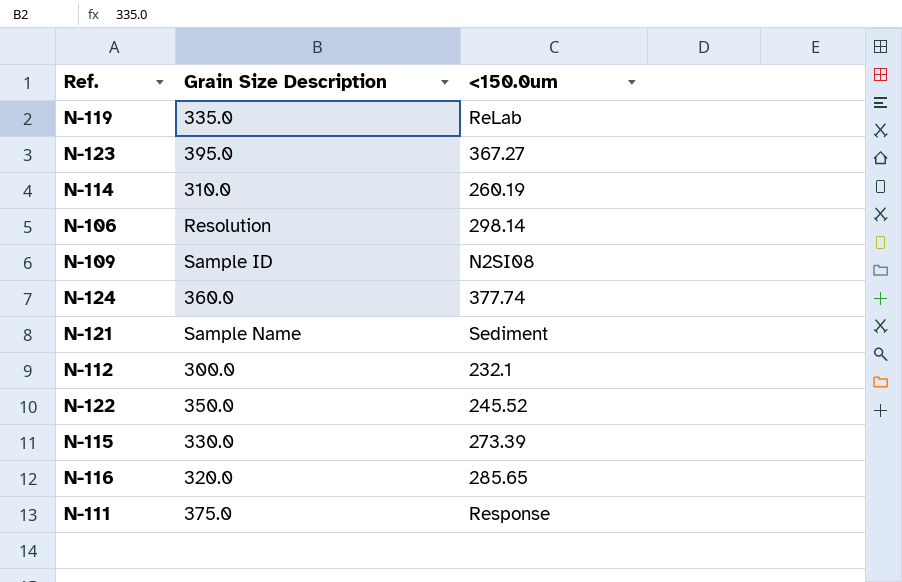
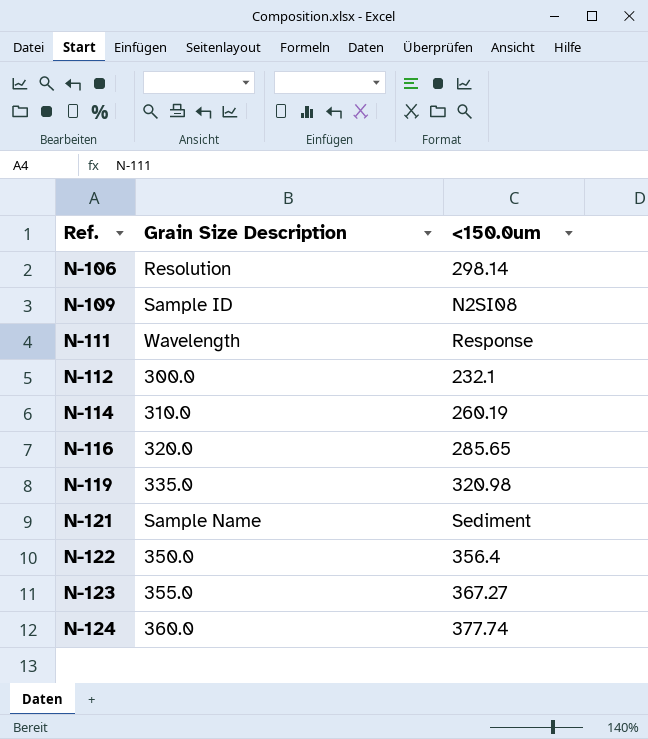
row order: none -> Ref. ascending
row N-115: 330.0 | 273.39 -> none
N-111 | Grain Size Description: 375.0 -> Wavelength
N-119 | <150.0um: ReLab -> 320.98
N-122 | <150.0um: 245.52 -> 356.4
N-123 | Grain Size Description: 395.0 -> 355.0

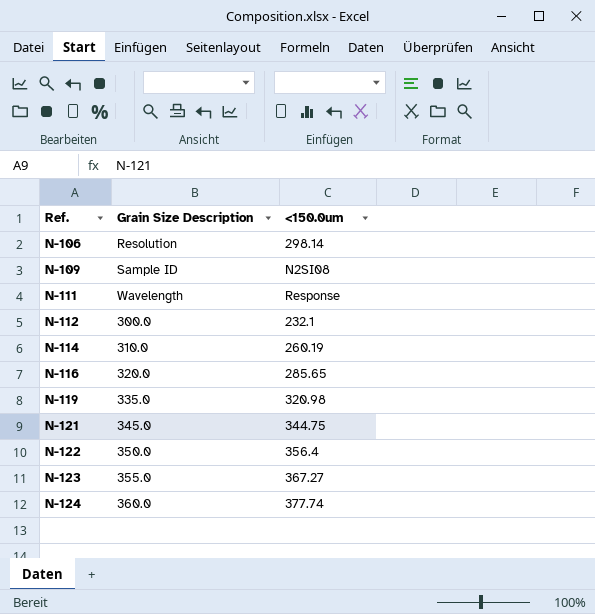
N-121 | Grain Size Description: Sample Name -> 345.0
N-121 | <150.0um: Sediment -> 344.75

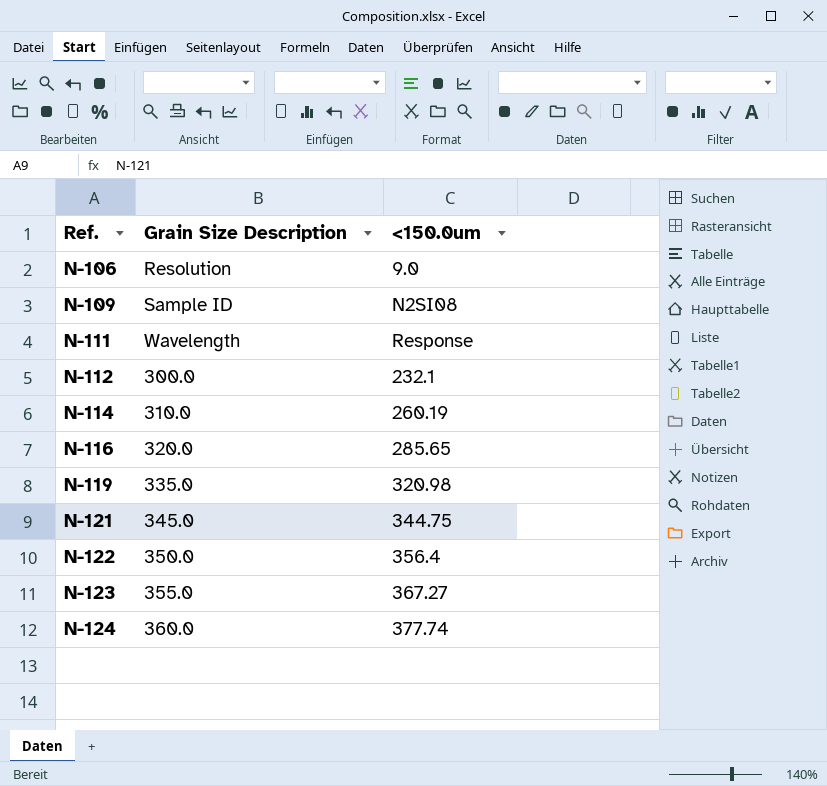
N-106 | <150.0um: 298.14 -> 9.0

